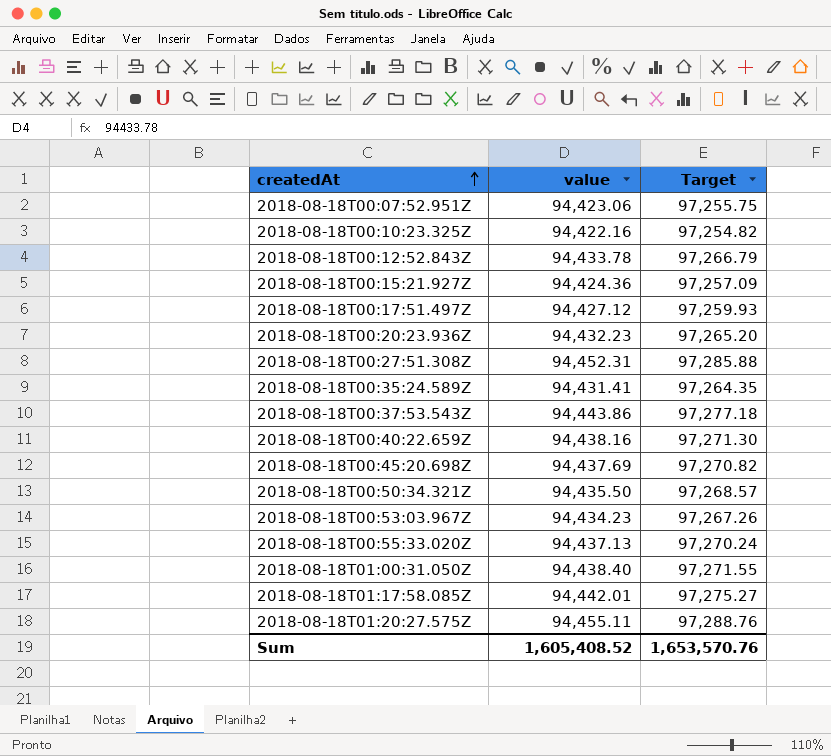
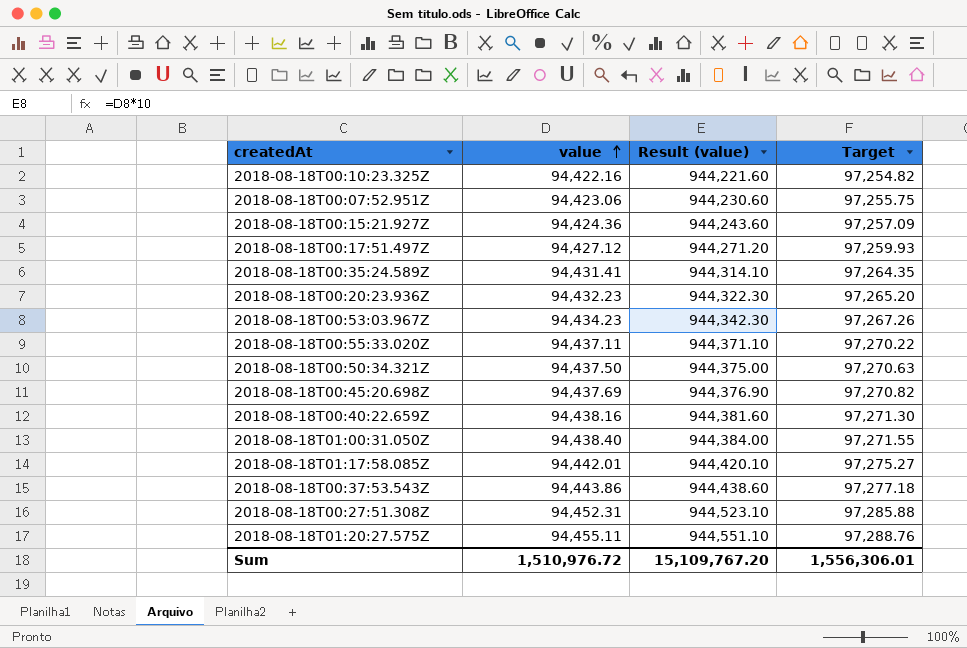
row order: createdAt ascending -> value ascending
column Result (value) | formula: none -> [value] * 10
row 2018-08-18T00:12:52.843Z: 94,433.78 | 97,266.79 -> none
2018-08-18T00:55:33.020Z | value: 94,437.13 -> 94,437.11
2018-08-18T00:55:33.020Z | Target: 97,270.24 -> 97,270.22
2018-08-18T00:50:34.321Z | value: 94,435.50 -> 94,437.50
2018-08-18T00:50:34.321Z | Target: 97,268.57 -> 97,270.63
Sum | value: 1,605,408.52 -> 1,510,976.72
Sum | Target: 1,653,570.76 -> 1,556,306.01

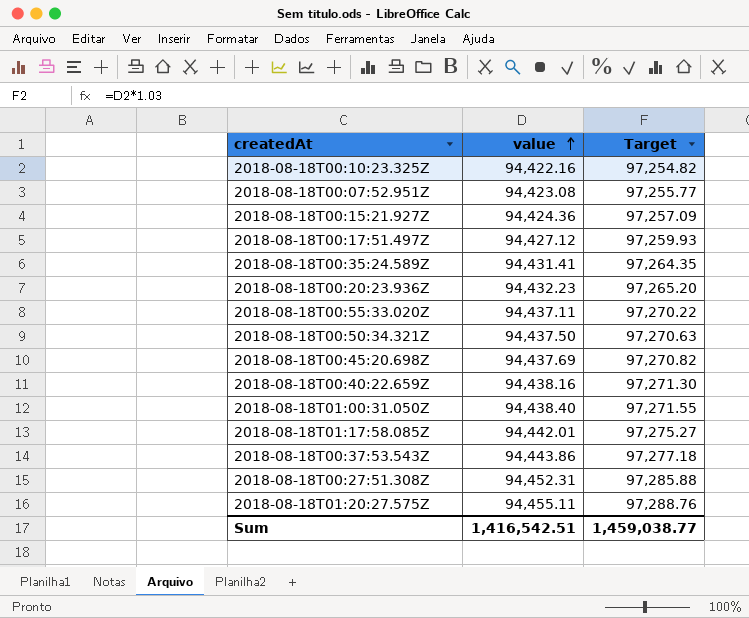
column Result (value) | formula: [value] * 10 -> none
row 2018-08-18T00:53:03.967Z: 94,434.23 | 944,342.30 | 97,267.26 -> none
2018-08-18T00:07:52.951Z | value: 94,423.06 -> 94,423.08
2018-08-18T00:07:52.951Z | Target: 97,255.75 -> 97,255.77
Sum | value: 1,510,976.72 -> 1,416,542.51
Sum | Target: 1,556,306.01 -> 1,459,038.77

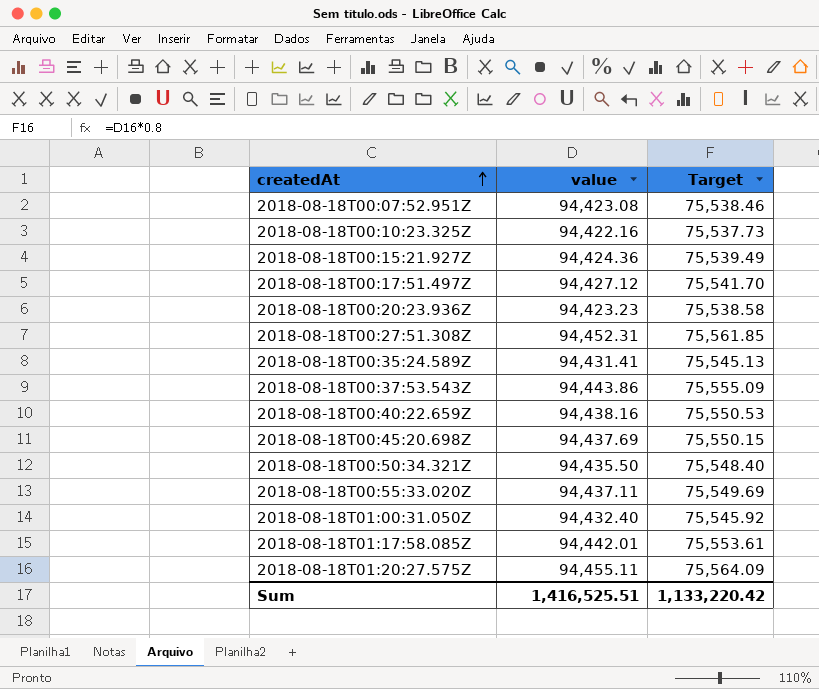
row order: value ascending -> createdAt ascending
column Target | formula: [value] * 1.03 -> [value] * 0.8
2018-08-18T00:20:23.936Z | value: 94,432.23 -> 94,423.23
2018-08-18T00:50:34.321Z | value: 94,437.50 -> 94,435.50
2018-08-18T01:00:31.050Z | value: 94,438.40 -> 94,432.40
Sum | value: 1,416,542.51 -> 1,416,525.51
Sum | Target: 1,459,038.77 -> 1,133,220.42

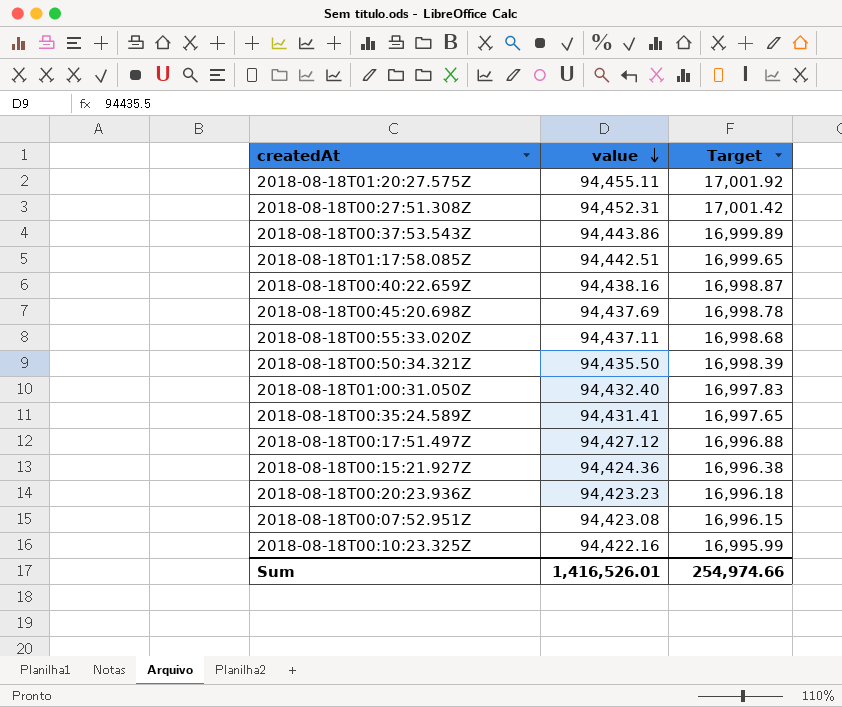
row order: createdAt ascending -> value descending
column Target | formula: [value] * 0.8 -> [value] * 0.18
2018-08-18T01:17:58.085Z | value: 94,442.01 -> 94,442.51
Sum | value: 1,416,525.51 -> 1,416,526.01
Sum | Target: 1,133,220.42 -> 254,974.66

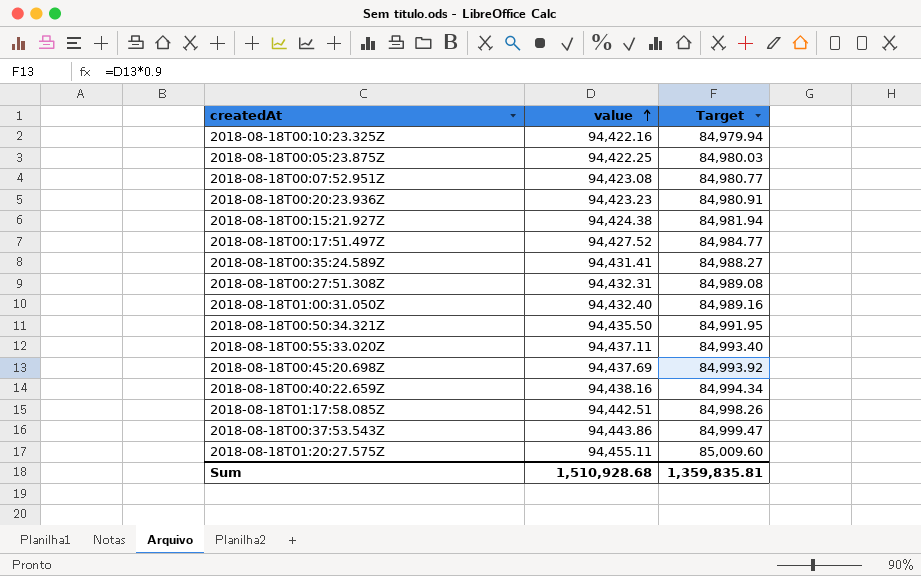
row order: value descending -> value ascending
column Target | formula: [value] * 0.18 -> [value] * 0.9
row 2018-08-18T00:05:23.875Z: none -> 94,422.25 | 84,980.03
2018-08-18T00:15:21.927Z | value: 94,424.36 -> 94,424.38
2018-08-18T00:17:51.497Z | value: 94,427.12 -> 94,427.52
2018-08-18T00:27:51.308Z | value: 94,452.31 -> 94,432.31
Sum | value: 1,416,526.01 -> 1,510,928.68
Sum | Target: 254,974.66 -> 1,359,835.81

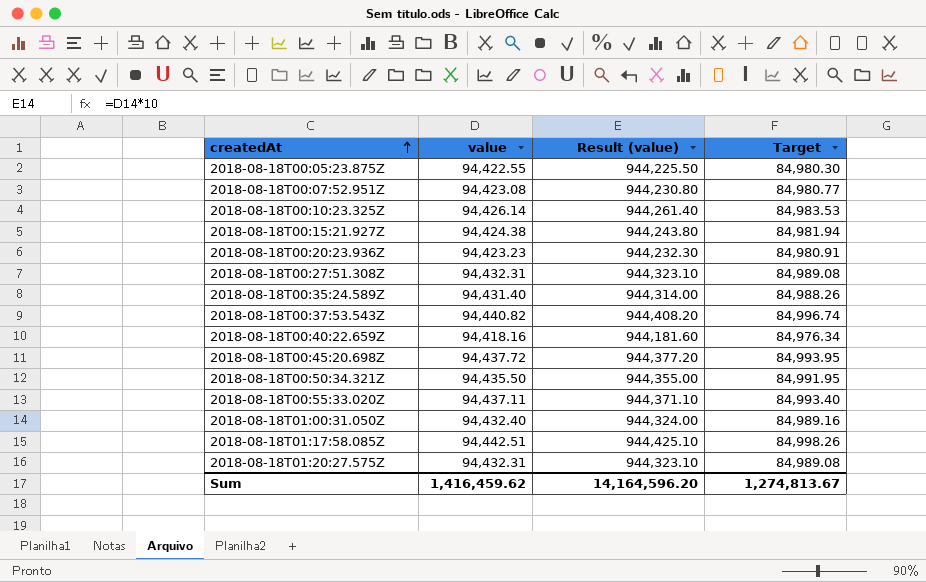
row order: value ascending -> createdAt ascending
column Result (value) | formula: none -> [value] * 10
row 2018-08-18T00:17:51.497Z: 94,427.52 | 84,984.77 -> none
2018-08-18T00:05:23.875Z | value: 94,422.25 -> 94,422.55
2018-08-18T00:05:23.875Z | Target: 84,980.03 -> 84,980.30
2018-08-18T00:10:23.325Z | value: 94,422.16 -> 94,426.14
2018-08-18T00:10:23.325Z | Target: 84,979.94 -> 84,983.53
2018-08-18T00:35:24.589Z | value: 94,431.41 -> 94,431.40
2018-08-18T00:35:24.589Z | Target: 84,988.27 -> 84,988.26
2018-08-18T00:37:53.543Z | value: 94,443.86 -> 94,440.82
2018-08-18T00:37:53.543Z | Target: 84,999.47 -> 84,996.74
2018-08-18T00:40:22.659Z | value: 94,438.16 -> 94,418.16
2018-08-18T00:40:22.659Z | Target: 84,994.34 -> 84,976.34
2018-08-18T00:45:20.698Z | value: 94,437.69 -> 94,437.72
2018-08-18T00:45:20.698Z | Target: 84,993.92 -> 84,993.95
2018-08-18T01:20:27.575Z | value: 94,455.11 -> 94,432.31
2018-08-18T01:20:27.575Z | Target: 85,009.60 -> 84,989.08
Sum | value: 1,510,928.68 -> 1,416,459.62
Sum | Target: 1,359,835.81 -> 1,274,813.67

